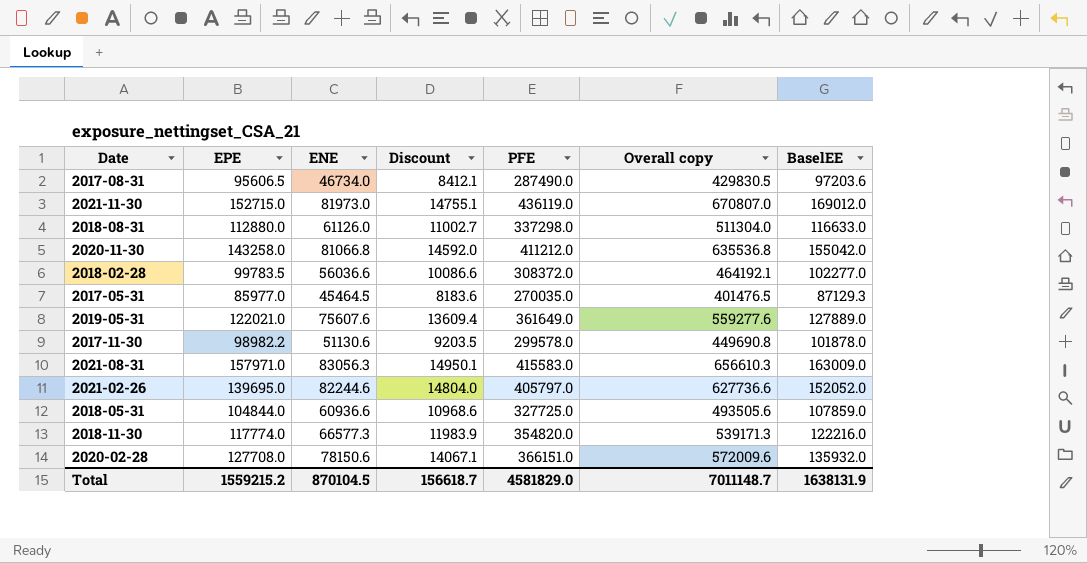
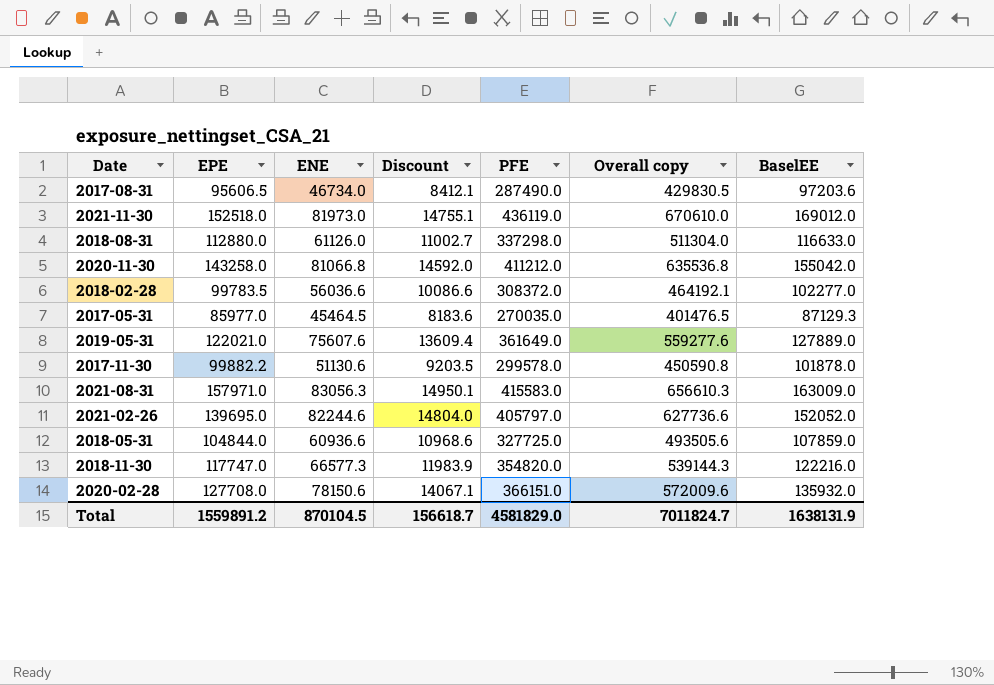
2021-11-30 | EPE: 152715.0 -> 152518.0
2021-11-30 | Overall copy: 670807.0 -> 670610.0
2017-11-30 | EPE: 98982.2 -> 99882.2
2017-11-30 | Overall copy: 449690.8 -> 450590.8
2018-11-30 | EPE: 117774.0 -> 117747.0
2018-11-30 | Overall copy: 539171.3 -> 539144.3
Total | EPE: 1559215.2 -> 1559891.2
Total | Overall copy: 7011148.7 -> 7011824.7

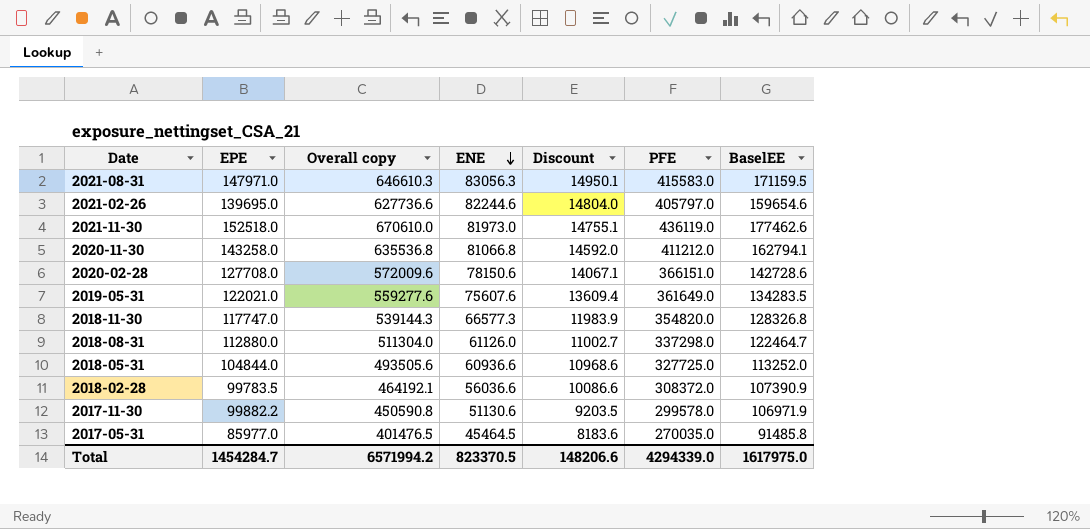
row order: none -> ENE descending
column Overall copy | position: 6 -> 3
row 2017-08-31: 95606.5 | 46734.0 | 8412.1 | 287490.0 | 429830.5 | 97203.6 -> none
2021-08-31 | EPE: 157971.0 -> 147971.0
2021-08-31 | Overall copy: 656610.3 -> 646610.3
2021-08-31 | BaselEE: 163009.0 -> 171159.5
2021-02-26 | BaselEE: 152052.0 -> 159654.6
2021-11-30 | BaselEE: 169012.0 -> 177462.6
2020-11-30 | BaselEE: 155042.0 -> 162794.1
2020-02-28 | BaselEE: 135932.0 -> 142728.6
2019-05-31 | BaselEE: 127889.0 -> 134283.5
2018-11-30 | BaselEE: 122216.0 -> 128326.8
2018-08-31 | BaselEE: 116633.0 -> 122464.7
2018-05-31 | BaselEE: 107859.0 -> 113252.0
2018-02-28 | BaselEE: 102277.0 -> 107390.9
2017-11-30 | BaselEE: 101878.0 -> 106971.9
2017-05-31 | BaselEE: 87129.3 -> 91485.8
Total | EPE: 1559891.2 -> 1454284.7
Total | Overall copy: 7011824.7 -> 6571994.2
Total | ENE: 870104.5 -> 823370.5
Total | Discount: 156618.7 -> 148206.6
Total | PFE: 4581829.0 -> 4294339.0
Total | BaselEE: 1638131.9 -> 1617975.0

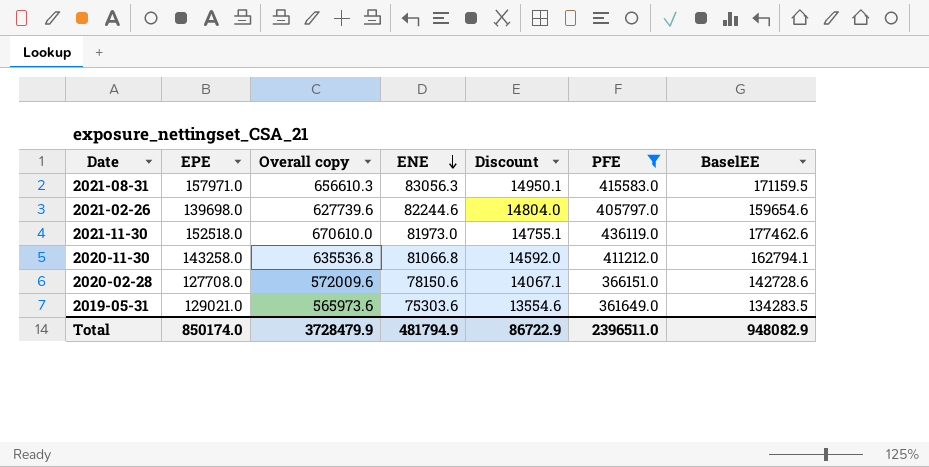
filter: none -> PFE >= 361649.0
2021-08-31 | EPE: 147971.0 -> 157971.0
2021-08-31 | Overall copy: 646610.3 -> 656610.3
2021-02-26 | EPE: 139695.0 -> 139698.0
2021-02-26 | Overall copy: 627736.6 -> 627739.6
2019-05-31 | EPE: 122021.0 -> 129021.0
2019-05-31 | Overall copy: 559277.6 -> 565973.6
2019-05-31 | ENE: 75607.6 -> 75303.6
2019-05-31 | Discount: 13609.4 -> 13554.6
Total | EPE: 1454284.7 -> 850174.0
Total | Overall copy: 6571994.2 -> 3728479.9
Total | ENE: 823370.5 -> 481794.9
Total | Discount: 148206.6 -> 86722.9
Total | PFE: 4294339.0 -> 2396511.0
Total | BaselEE: 1617975.0 -> 948082.9

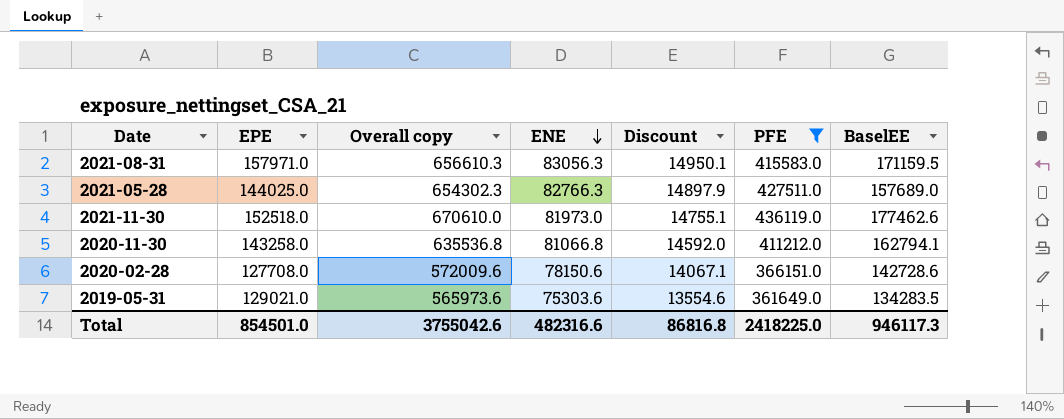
row 2021-02-26: 139698.0 | 627739.6 | 82244.6 | 14804.0 | 405797.0 | 159654.6 -> none
row 2021-05-28: none -> 144025.0 | 654302.3 | 82766.3 | 14897.9 | 427511.0 | 157689.0
Total | EPE: 850174.0 -> 854501.0
Total | Overall copy: 3728479.9 -> 3755042.6
Total | ENE: 481794.9 -> 482316.6
Total | Discount: 86722.9 -> 86816.8
Total | PFE: 2396511.0 -> 2418225.0
Total | BaselEE: 948082.9 -> 946117.3

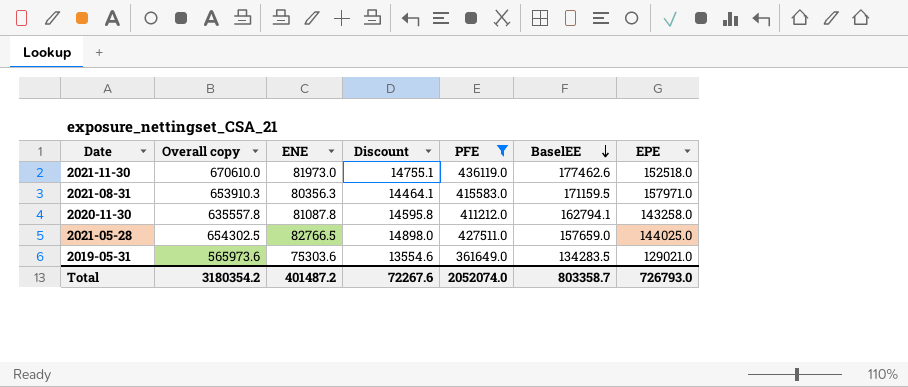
row order: ENE descending -> BaselEE descending
column EPE | position: 2 -> 7
row 2020-02-28: 127708.0 | 572009.6 | 78150.6 | 14067.1 | 366151.0 | 142728.6 -> none
2021-08-31 | Overall copy: 656610.3 -> 653910.3
2021-08-31 | ENE: 83056.3 -> 80356.3
2021-08-31 | Discount: 14950.1 -> 14464.1
2020-11-30 | Overall copy: 635536.8 -> 635557.8
2020-11-30 | ENE: 81066.8 -> 81087.8
2020-11-30 | Discount: 14592.0 -> 14595.8
2021-05-28 | Overall copy: 654302.3 -> 654302.5
2021-05-28 | ENE: 82766.3 -> 82766.5
2021-05-28 | Discount: 14897.9 -> 14898.0
2021-05-28 | BaselEE: 157689.0 -> 157659.0
Total | Overall copy: 3755042.6 -> 3180354.2
Total | ENE: 482316.6 -> 401487.2
Total | Discount: 86816.8 -> 72267.6
Total | PFE: 2418225.0 -> 2052074.0
Total | BaselEE: 946117.3 -> 803358.7
Total | EPE: 854501.0 -> 726793.0

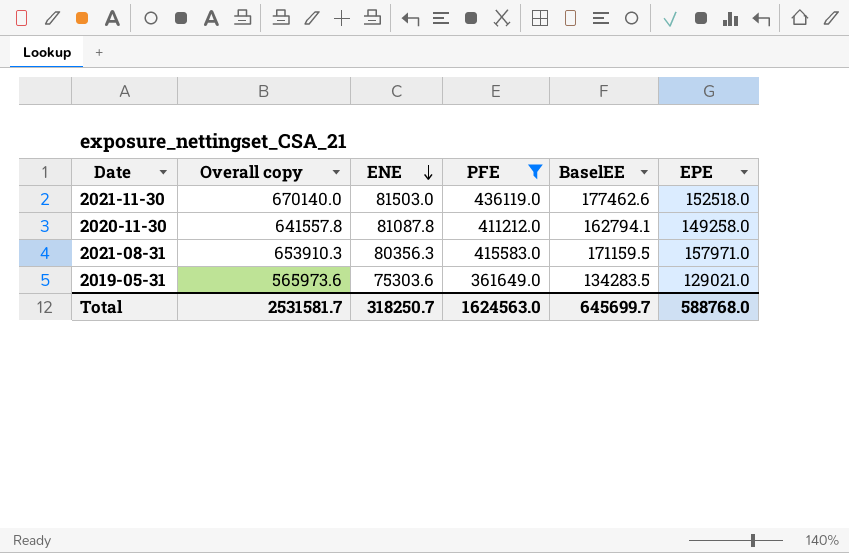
row order: BaselEE descending -> ENE descending
column Discount | formula: [ENE] * 0.18 -> none
row 2021-05-28: 654302.5 | 82766.5 | 14898.0 | 427511.0 | 157659.0 | 144025.0 -> none
2021-11-30 | Overall copy: 670610.0 -> 670140.0
2021-11-30 | ENE: 81973.0 -> 81503.0
2020-11-30 | Overall copy: 635557.8 -> 641557.8
2020-11-30 | EPE: 143258.0 -> 149258.0
Total | Overall copy: 3180354.2 -> 2531581.7
Total | ENE: 401487.2 -> 318250.7
Total | PFE: 2052074.0 -> 1624563.0
Total | BaselEE: 803358.7 -> 645699.7
Total | EPE: 726793.0 -> 588768.0

